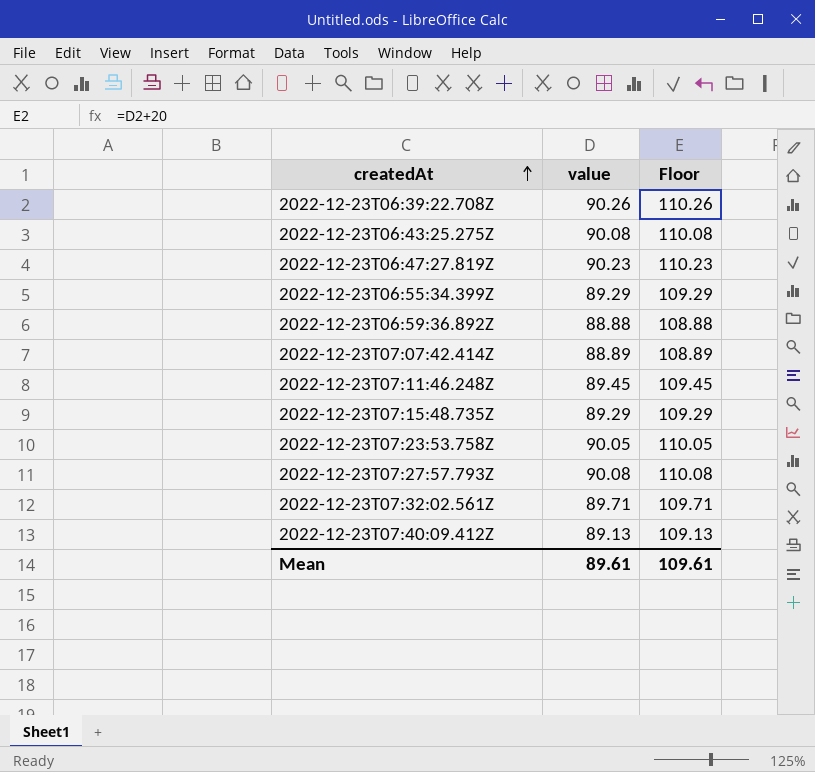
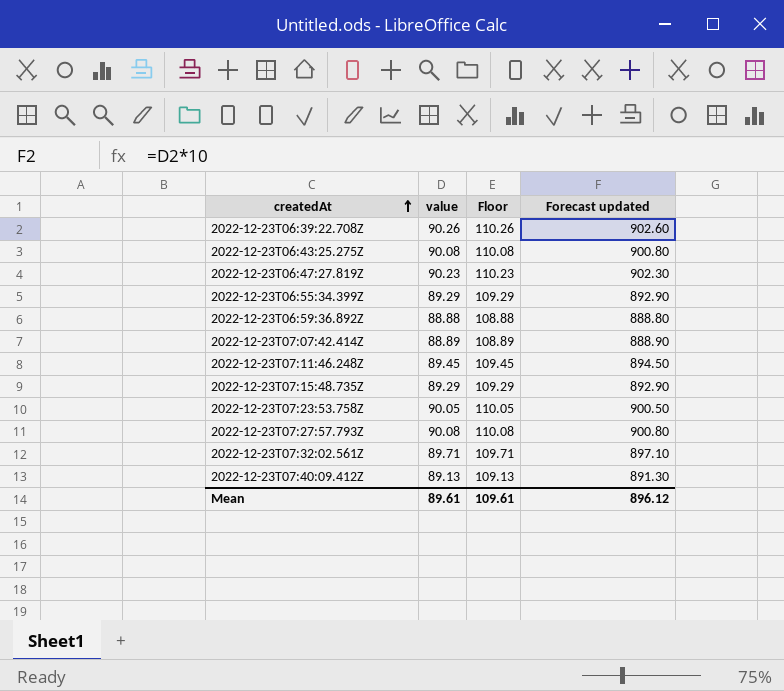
column Forecast updated | formula: none -> [value] * 10

